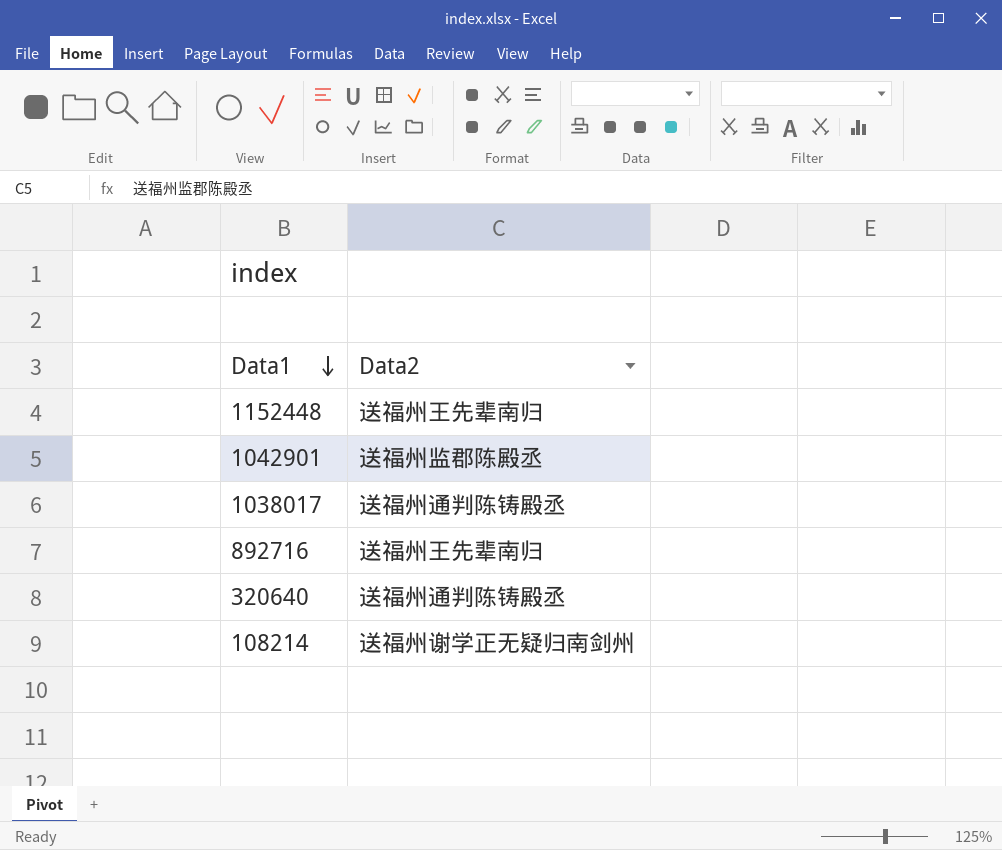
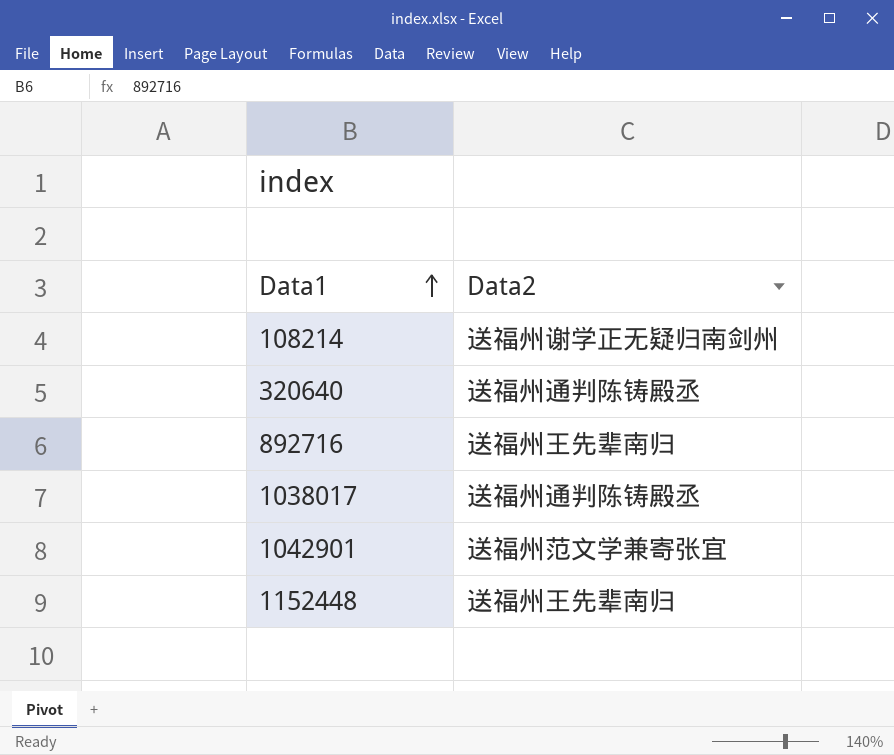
row order: Data1 descending -> Data1 ascending
1042901 | Data2: 送福州监郡陈殿丞 -> 送福州范文学兼寄张宜

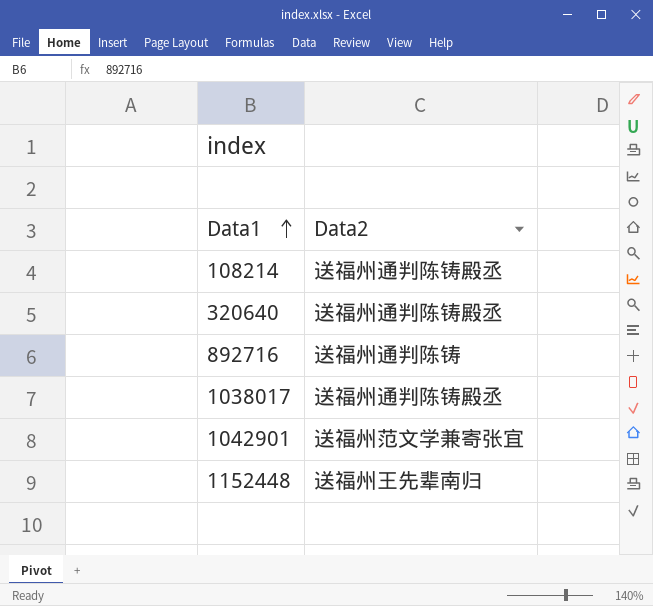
108214 | Data2: 送福州谢学正无疑归南剑州 -> 送福州通判陈铸殿丞
892716 | Data2: 送福州王先辈南归 -> 送福州通判陈铸

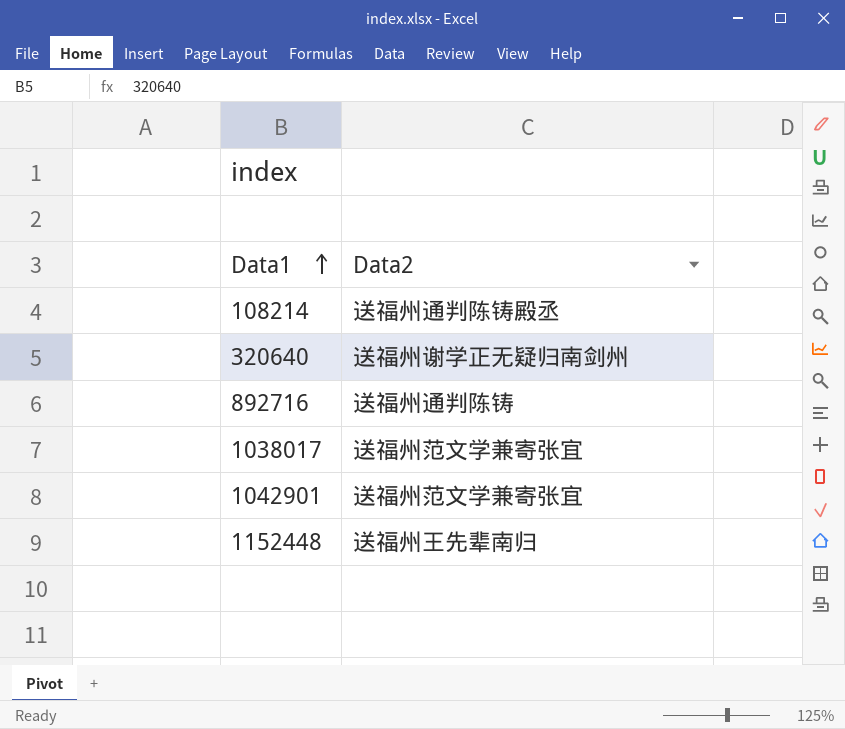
320640 | Data2: 送福州通判陈铸殿丞 -> 送福州谢学正无疑归南剑州
1038017 | Data2: 送福州通判陈铸殿丞 -> 送福州范文学兼寄张宜

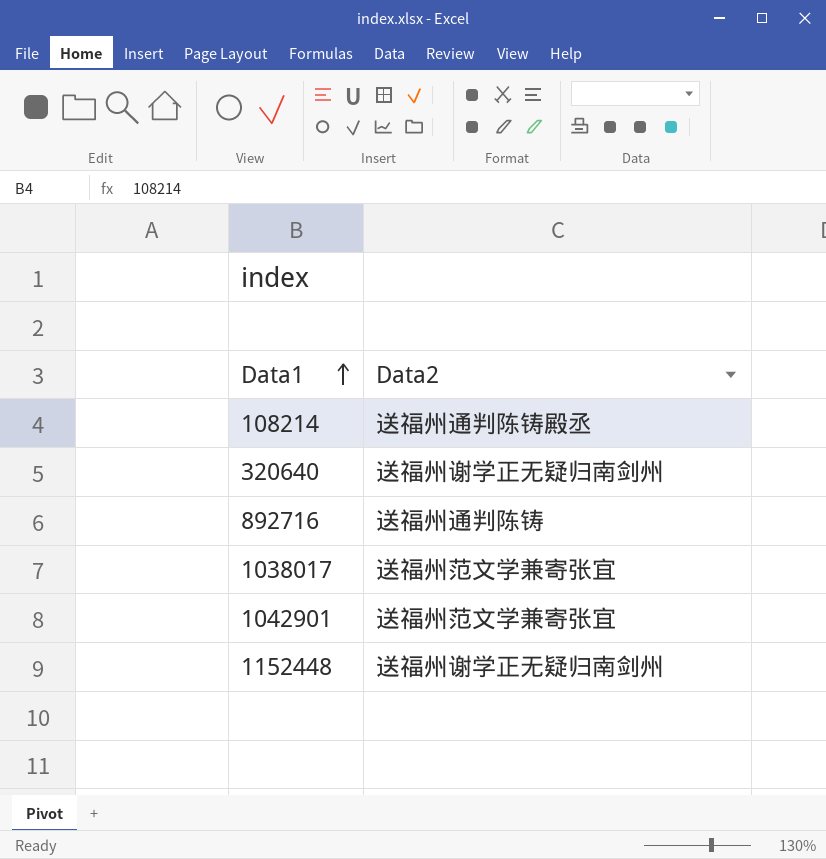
1152448 | Data2: 送福州王先辈南归 -> 送福州谢学正无疑归南剑州

